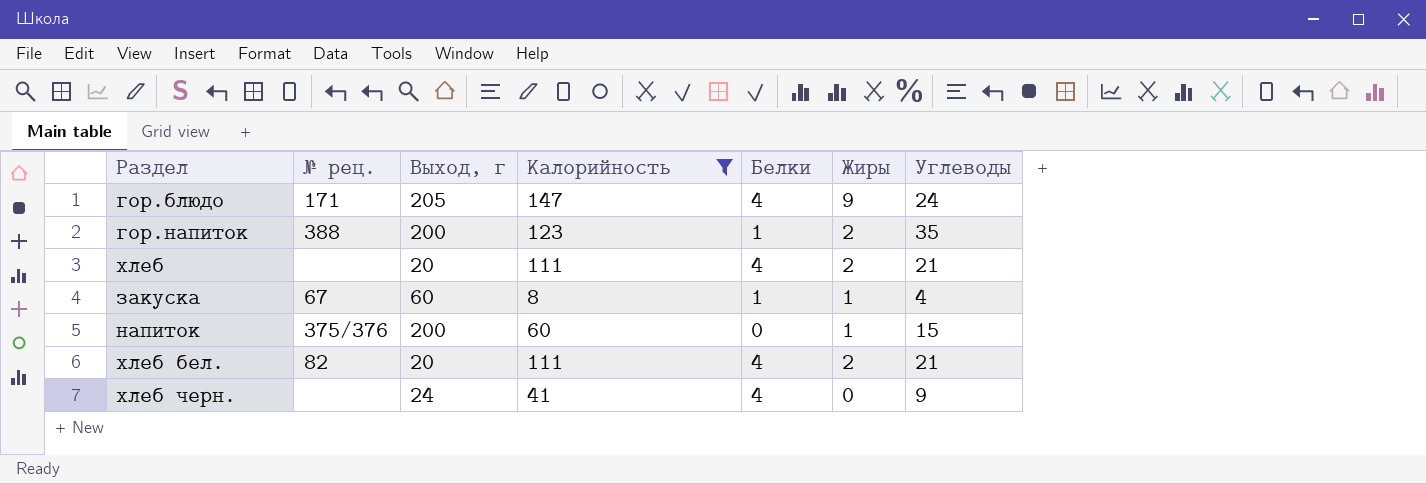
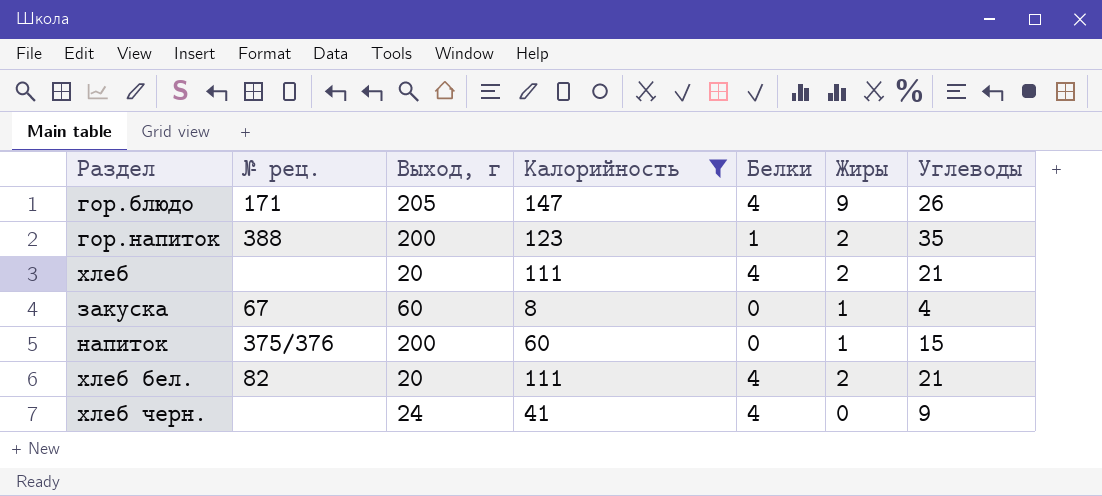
гор.блюдо | Углеводы: 24 -> 26
закуска | Белки: 1 -> 0

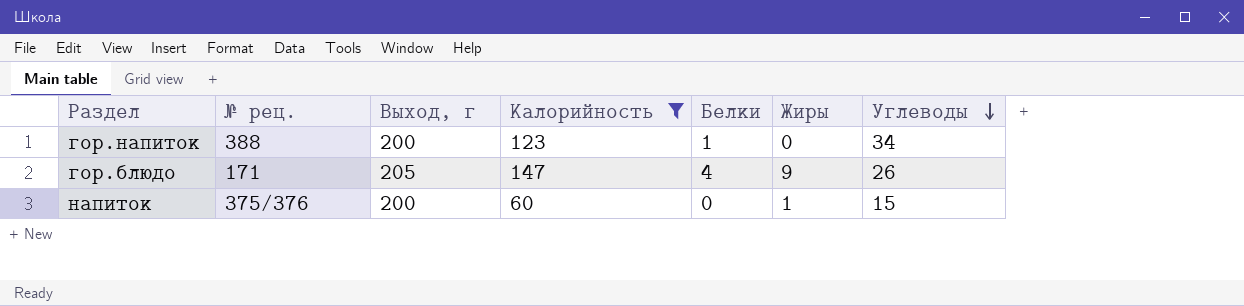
row order: none -> Углеводы descending
row хлеб: none | 20 | 111 | 4 | 2 | 21 -> none
row закуска: 67 | 60 | 8 | 0 | 1 | 4 -> none
row хлеб бел.: 82 | 20 | 111 | 4 | 2 | 21 -> none
row хлеб черн.: none | 24 | 41 | 4 | 0 | 9 -> none
гор.напиток | Жиры: 2 -> 0
гор.напиток | Углеводы: 35 -> 34

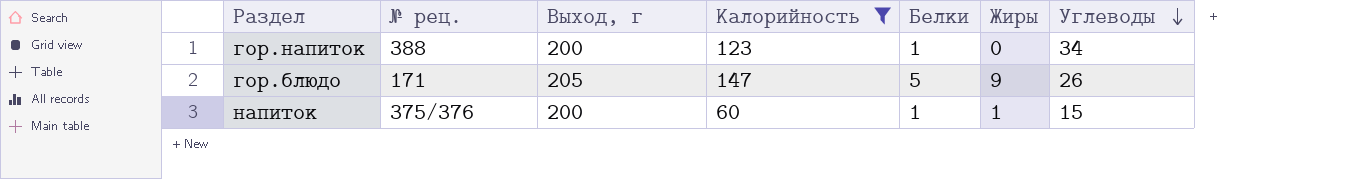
гор.блюдо | Белки: 4 -> 5
напиток | Белки: 0 -> 1

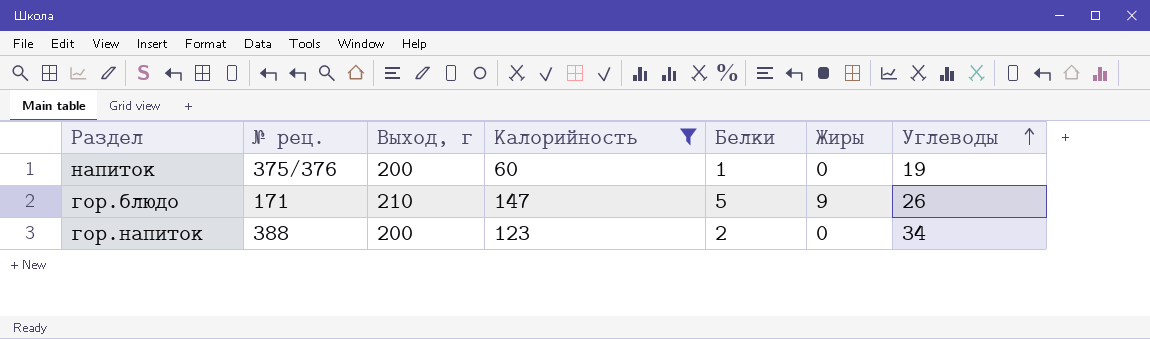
row order: Углеводы descending -> Углеводы ascending
напиток | Жиры: 1 -> 0
напиток | Углеводы: 15 -> 19
гор.блюдо | Выход, г: 205 -> 210
гор.напиток | Белки: 1 -> 2

